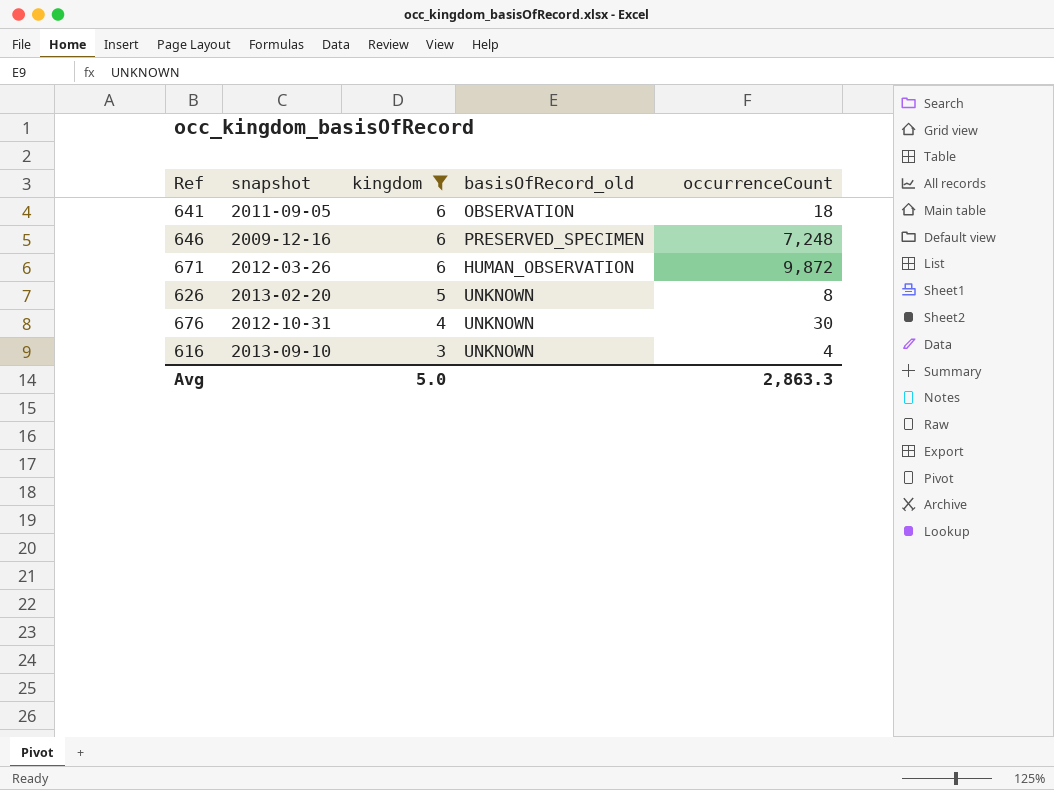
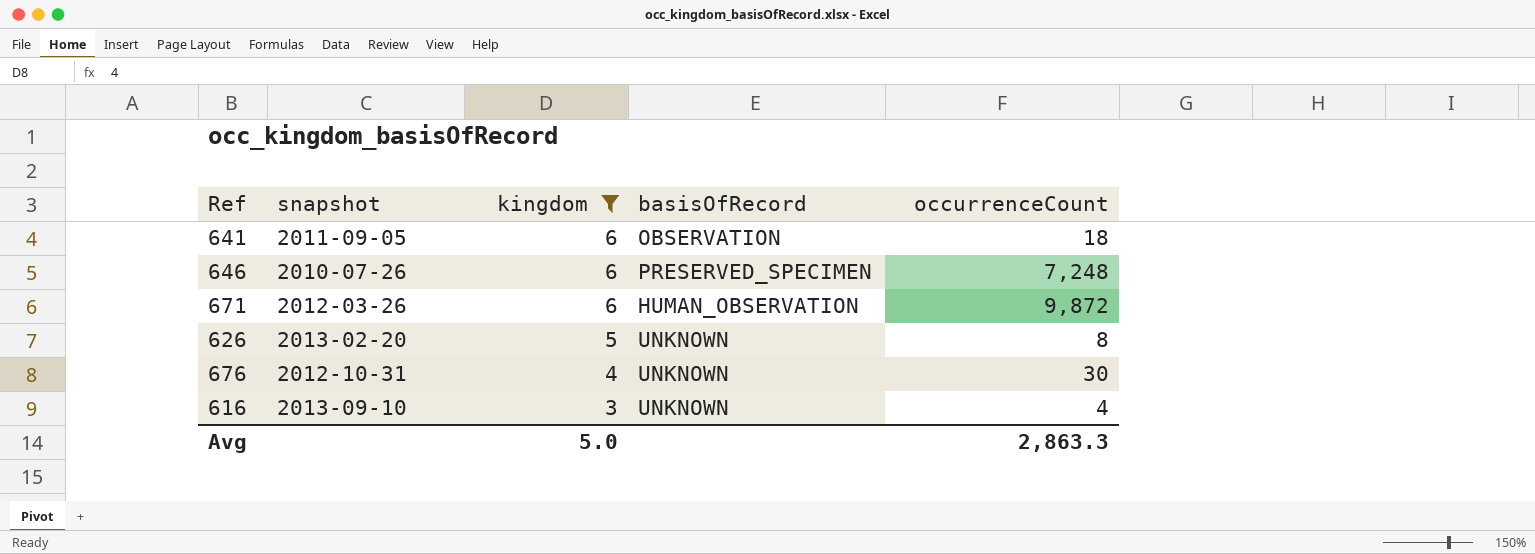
column name: basisOfRecord_old -> basisOfRecord
646 | snapshot: 2009-12-16 -> 2010-07-26

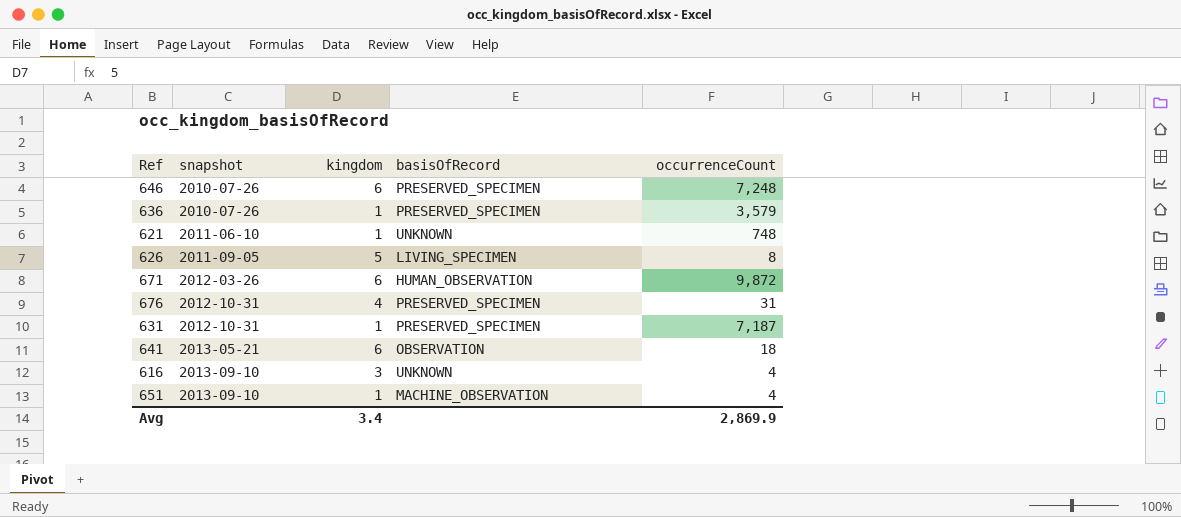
filter: kingdom != 1 -> none
row order: kingdom descending -> snapshot ascending
626 | snapshot: 2013-02-20 -> 2011-09-05
626 | basisOfRecord: UNKNOWN -> LIVING_SPECIMEN
676 | basisOfRecord: UNKNOWN -> PRESERVED_SPECIMEN
676 | occurrenceCount: 30 -> 31
641 | snapshot: 2011-09-05 -> 2013-05-21
Avg | kingdom: 5.0 -> 3.4
Avg | occurrenceCount: 2,863.3 -> 2,869.9

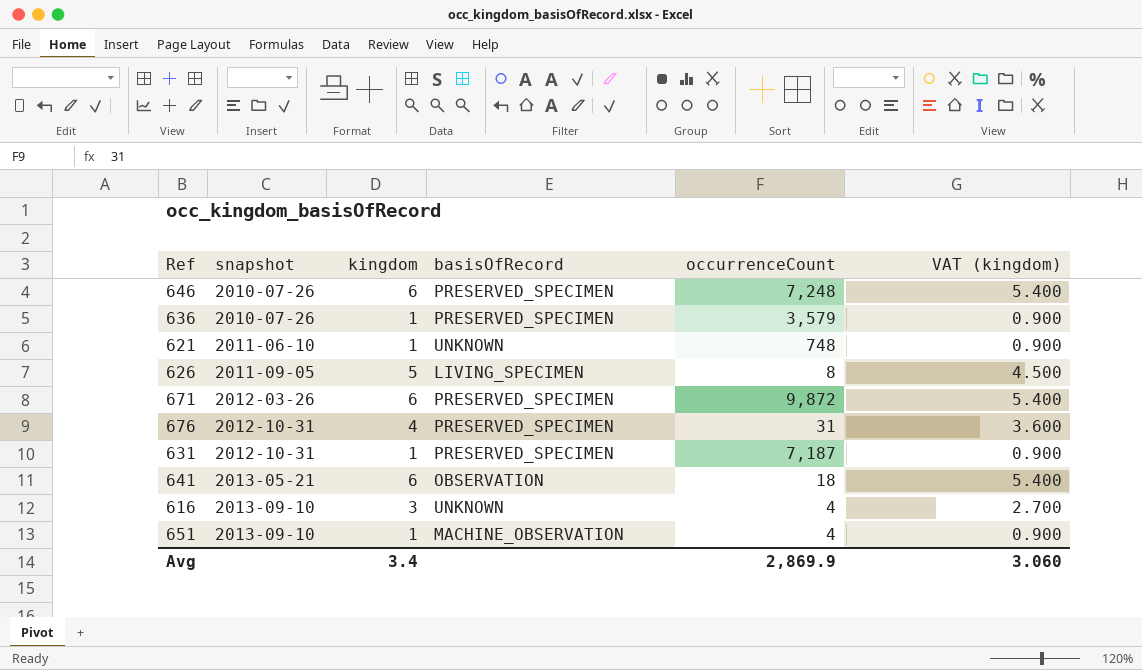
column VAT (kingdom) | formula: none -> [kingdom] * 0.9
671 | basisOfRecord: HUMAN_OBSERVATION -> PRESERVED_SPECIMEN

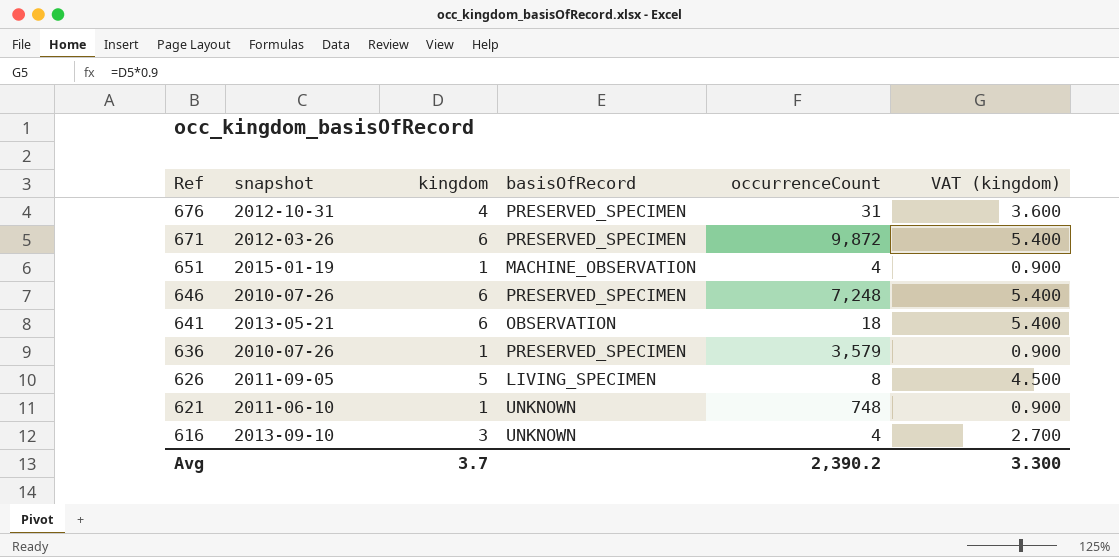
row order: snapshot ascending -> Ref descending
row 631: 2012-10-31 | 1 | PRESERVED_SPECIMEN | 7,187 | 0.900 -> none
651 | snapshot: 2013-09-10 -> 2015-01-19
Avg | kingdom: 3.4 -> 3.7
Avg | occurrenceCount: 2,869.9 -> 2,390.2
Avg | VAT (kingdom): 3.060 -> 3.300

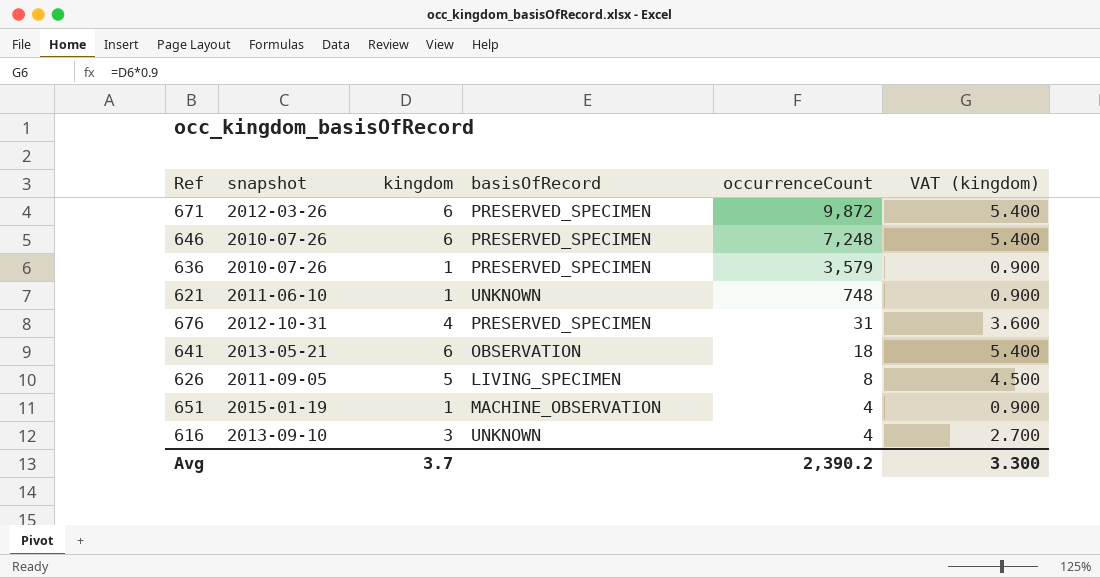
row order: Ref descending -> occurrenceCount descending

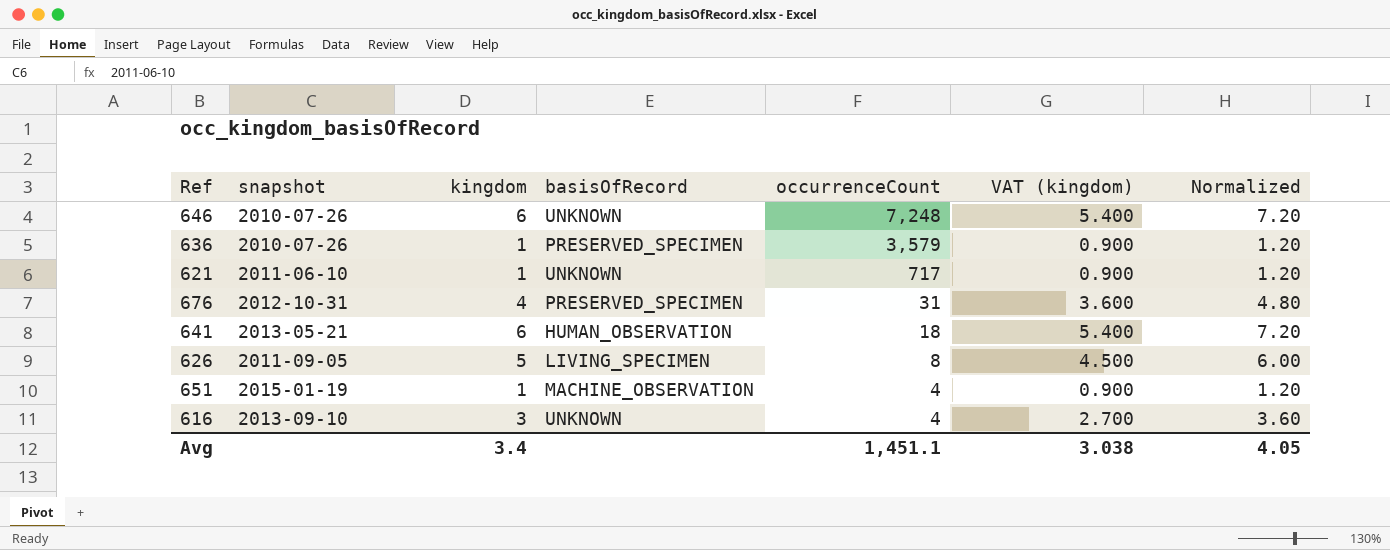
column Normalized | formula: none -> [kingdom] * 1.2
row 671: 2012-03-26 | 6 | PRESERVED_SPECIMEN | 9,872 | 5.400 -> none
646 | basisOfRecord: PRESERVED_SPECIMEN -> UNKNOWN
621 | occurrenceCount: 748 -> 717
641 | basisOfRecord: OBSERVATION -> HUMAN_OBSERVATION
Avg | kingdom: 3.7 -> 3.4
Avg | occurrenceCount: 2,390.2 -> 1,451.1
Avg | VAT (kingdom): 3.300 -> 3.038

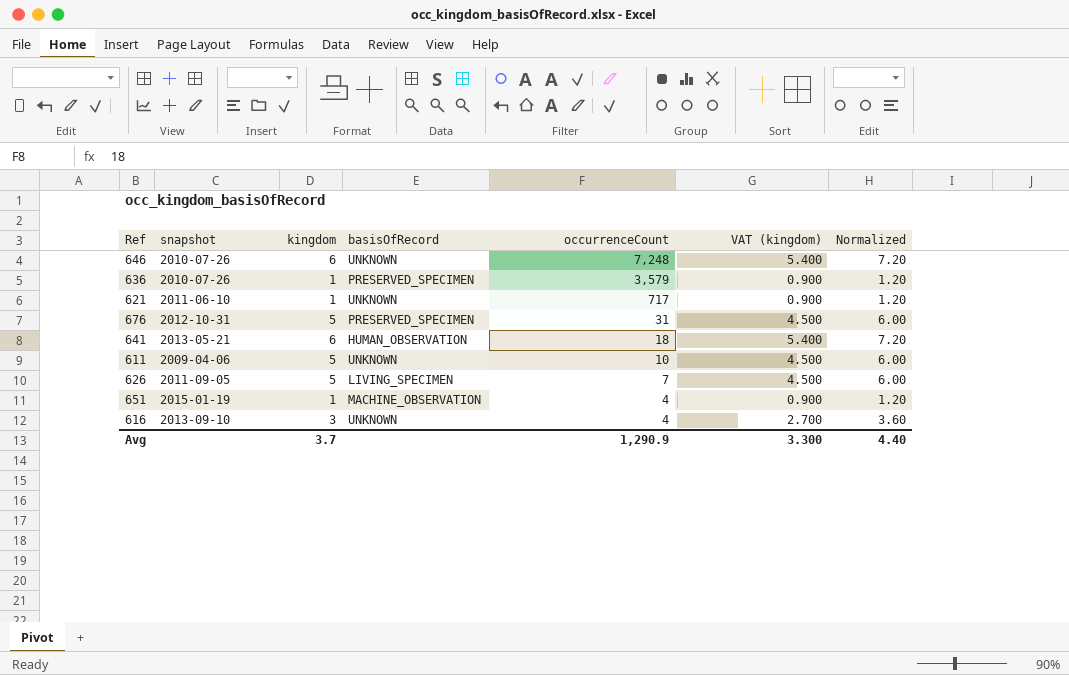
676 | kingdom: 4 -> 5
676 | VAT (kingdom): 3.600 -> 4.500
676 | Normalized: 4.80 -> 6.00
row 611: none -> 2009-04-06 | 5 | UNKNOWN | 10 | 4.500 | 6.00
626 | occurrenceCount: 8 -> 7
Avg | kingdom: 3.4 -> 3.7
Avg | occurrenceCount: 1,451.1 -> 1,290.9
Avg | VAT (kingdom): 3.038 -> 3.300
Avg | Normalized: 4.05 -> 4.40

